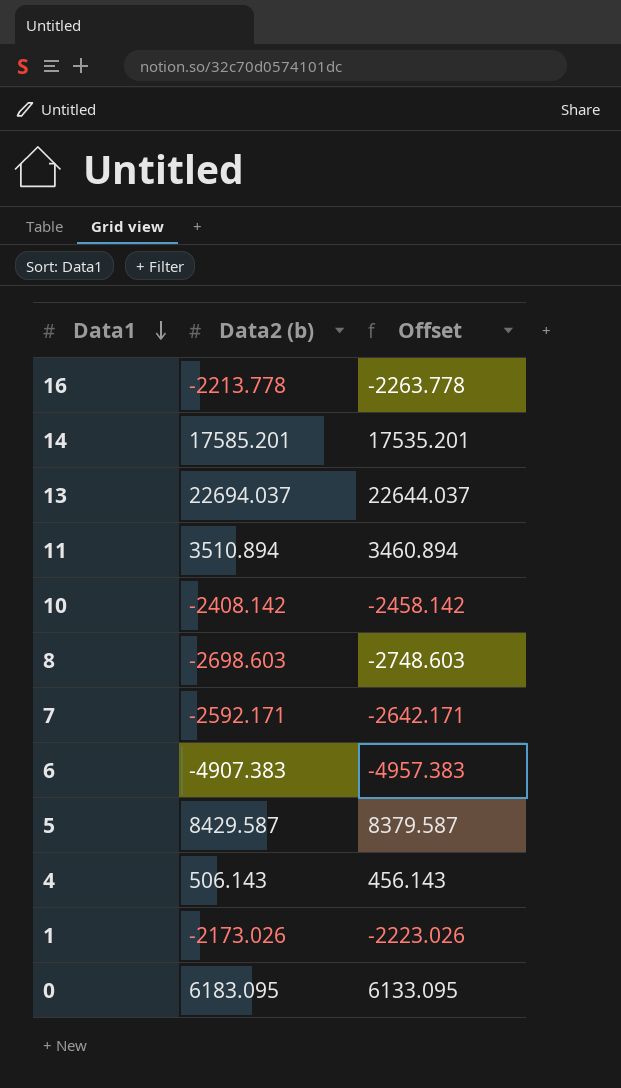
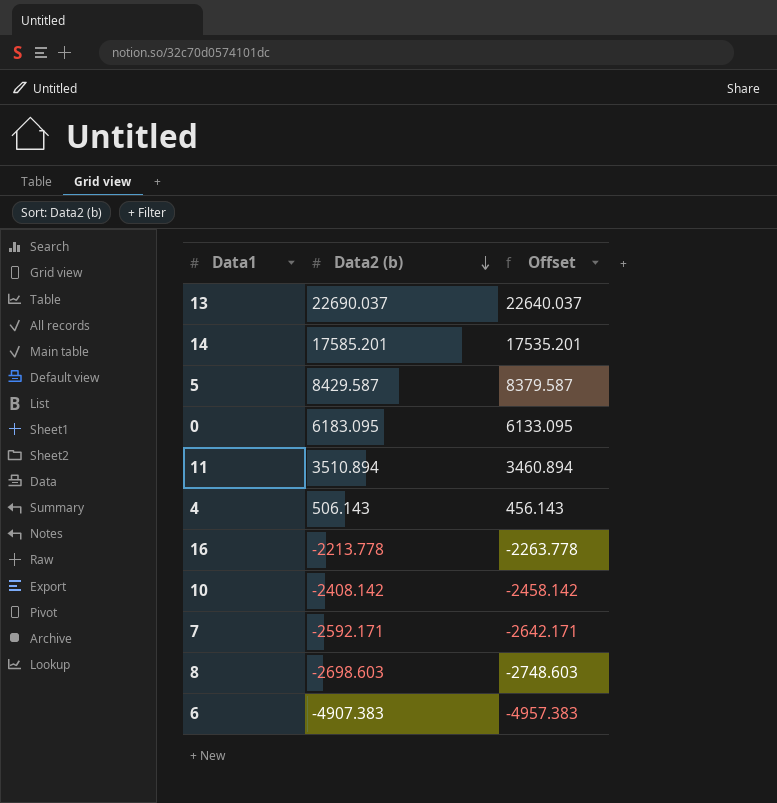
row order: Data1 descending -> Data2 (b) descending
row 1: -2173.026 | -2223.026 -> none
13 | Data2 (b): 22694.037 -> 22690.037
13 | Offset: 22644.037 -> 22640.037

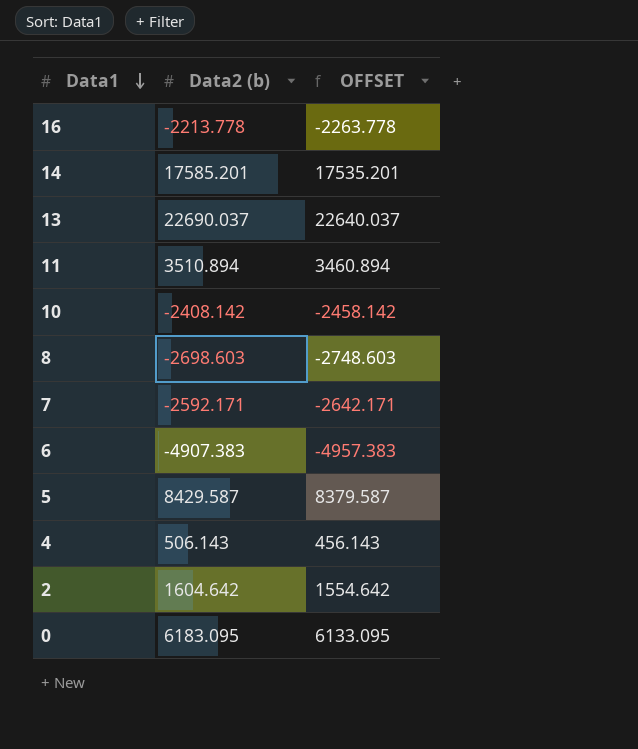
row order: Data2 (b) descending -> Data1 descending
column name: Offset -> OFFSET
row 2: none -> 1604.642 | 1554.642

